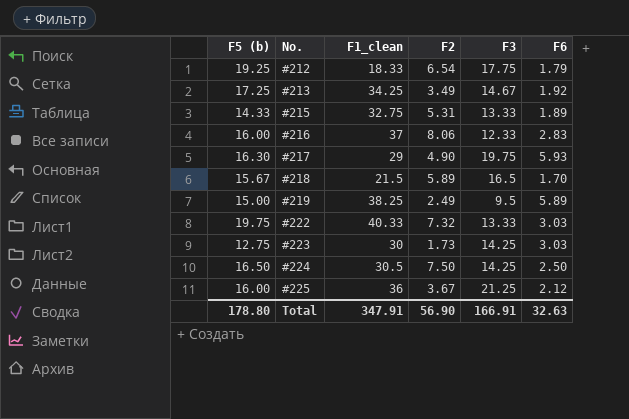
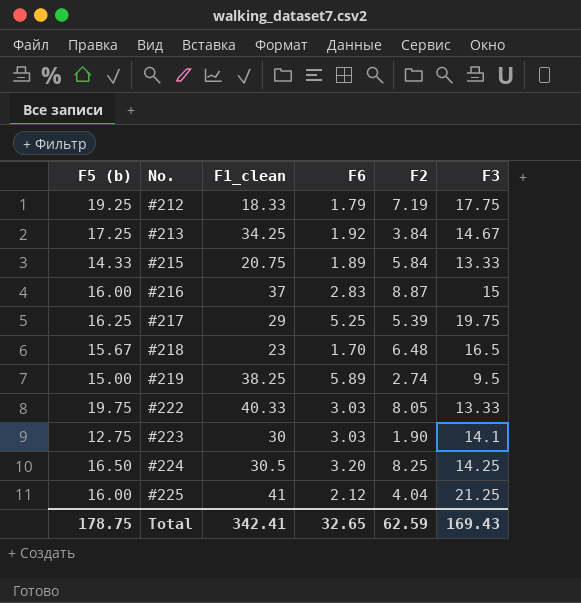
column F6 | position: 6 -> 4
#212 | F2: 6.54 -> 7.19
#213 | F2: 3.49 -> 3.84
#215 | F1_clean: 32.75 -> 20.75
#215 | F2: 5.31 -> 5.84
#216 | F2: 8.06 -> 8.87
#216 | F3: 12.33 -> 15
#217 | F5 (b): 16.30 -> 16.25
#217 | F6: 5.93 -> 5.25
#217 | F2: 4.90 -> 5.39
#218 | F1_clean: 21.5 -> 23
#218 | F2: 5.89 -> 6.48
#219 | F2: 2.49 -> 2.74
#222 | F2: 7.32 -> 8.05
#223 | F2: 1.73 -> 1.90
#223 | F3: 14.25 -> 14.1
#224 | F6: 2.50 -> 3.20
#224 | F2: 7.50 -> 8.25
#225 | F1_clean: 36 -> 41
#225 | F2: 3.67 -> 4.04
Total | F5 (b): 178.80 -> 178.75
Total | F1_clean: 347.91 -> 342.41
Total | F6: 32.63 -> 32.65
Total | F2: 56.90 -> 62.59
Total | F3: 166.91 -> 169.43

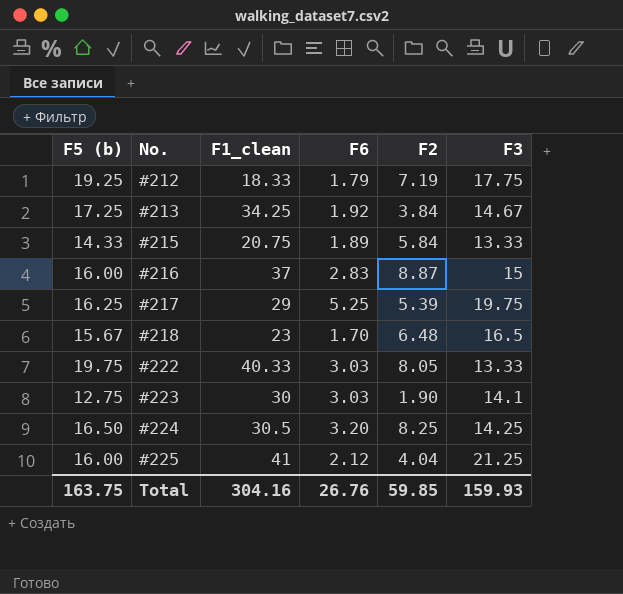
row #219: 15.00 | 38.25 | 5.89 | 2.74 | 9.5 -> none
Total | F5 (b): 178.75 -> 163.75
Total | F1_clean: 342.41 -> 304.16
Total | F6: 32.65 -> 26.76
Total | F2: 62.59 -> 59.85
Total | F3: 169.43 -> 159.93

